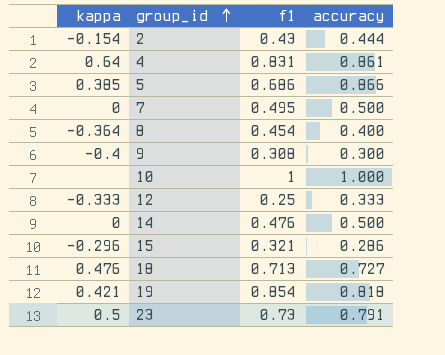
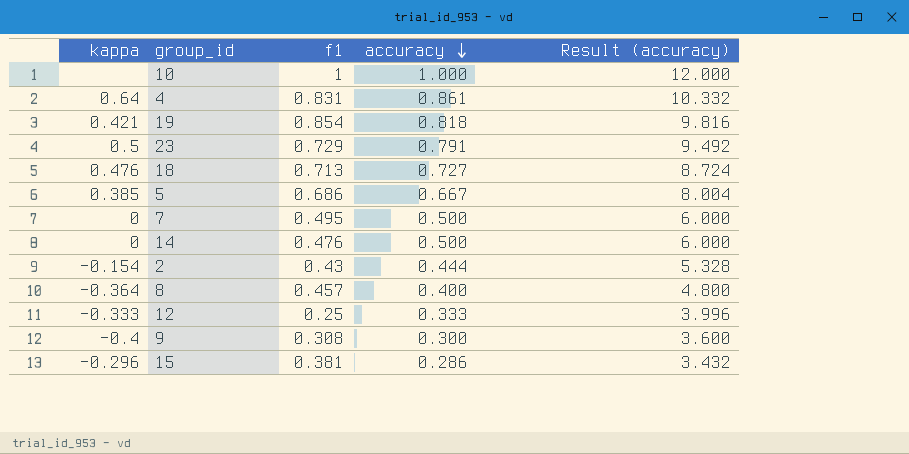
row order: group_id ascending -> accuracy descending
column Result (accuracy) | formula: none -> [accuracy] * 12
23 | f1: 0.73 -> 0.729
5 | accuracy: 0.866 -> 0.667
8 | f1: 0.454 -> 0.457
15 | f1: 0.321 -> 0.381

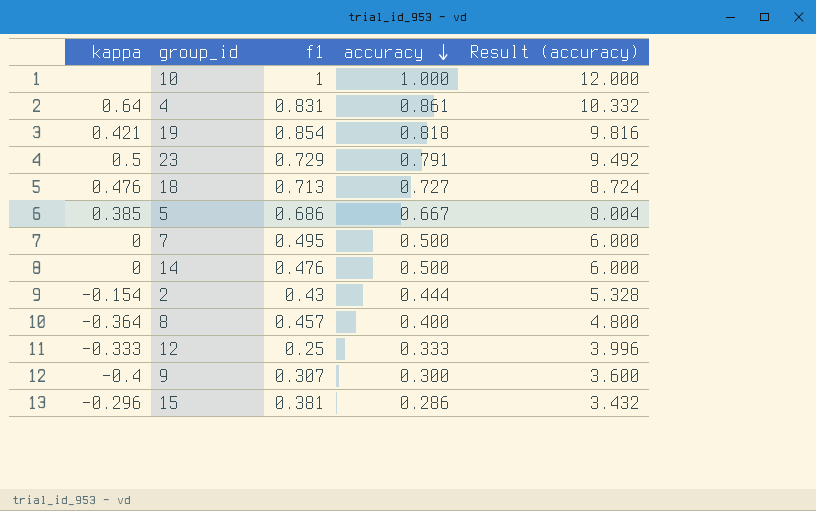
9 | f1: 0.308 -> 0.307

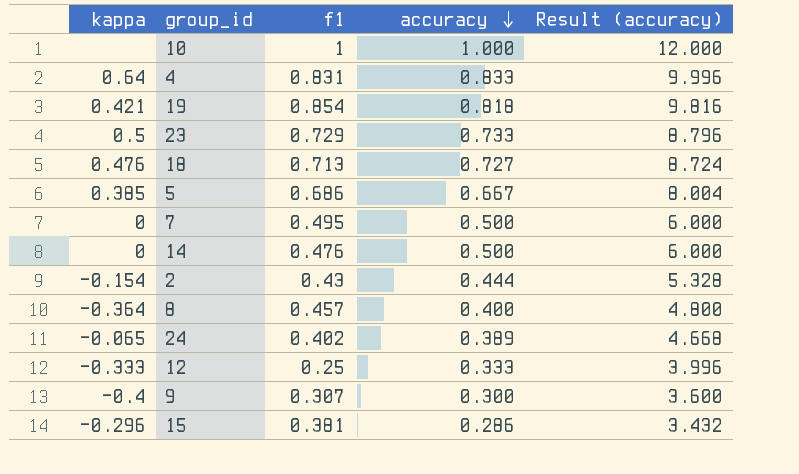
4 | accuracy: 0.861 -> 0.833
4 | Result (accuracy): 10.332 -> 9.996
23 | accuracy: 0.791 -> 0.733
23 | Result (accuracy): 9.492 -> 8.796
row 24: none -> -0.065 | 0.402 | 0.389 | 4.668

